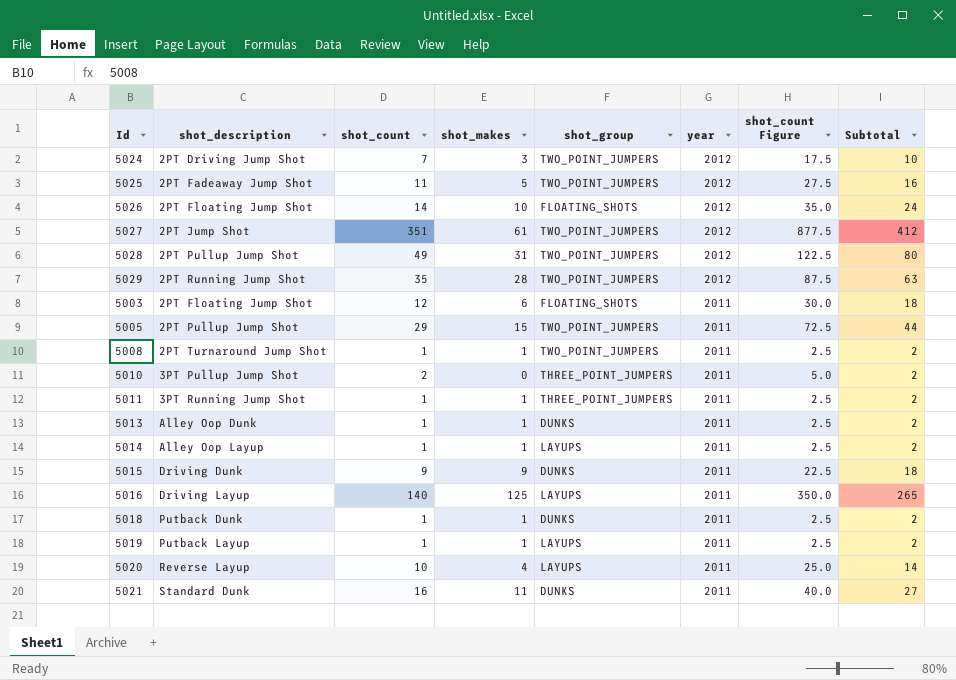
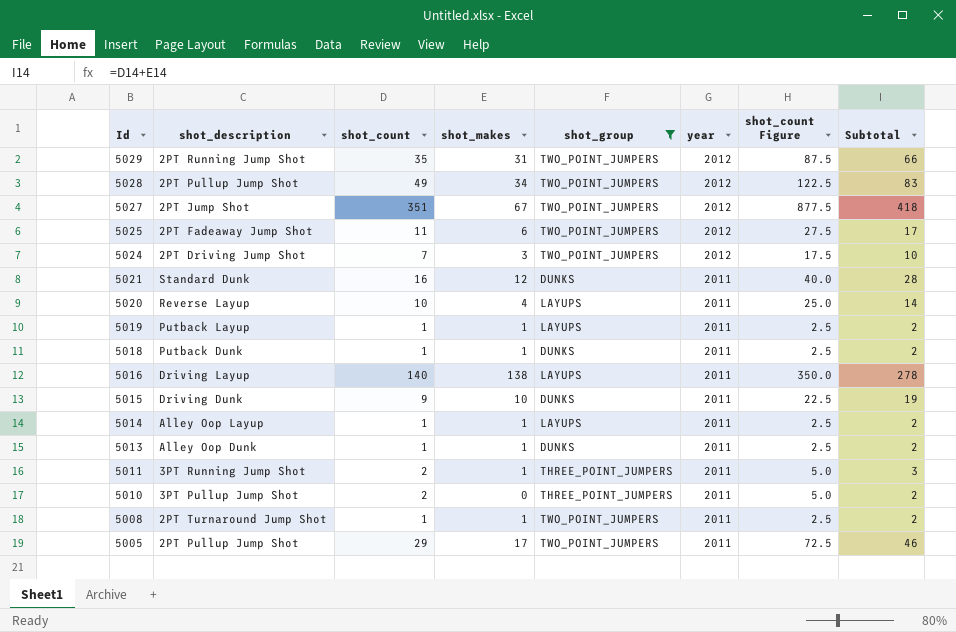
filter: none -> shot_group != FLOATING_SHOTS
row order: year descending -> Id descending
5029 | shot_makes: 28 -> 31
5029 | Subtotal: 63 -> 66
5028 | shot_makes: 31 -> 34
5028 | Subtotal: 80 -> 83
5027 | shot_makes: 61 -> 67
5027 | Subtotal: 412 -> 418
5025 | shot_makes: 5 -> 6
5025 | Subtotal: 16 -> 17
5021 | shot_makes: 11 -> 12
5021 | Subtotal: 27 -> 28
5016 | shot_makes: 125 -> 138
5016 | Subtotal: 265 -> 278
5015 | shot_makes: 9 -> 10
5015 | Subtotal: 18 -> 19
5011 | shot_count: 1 -> 2
5011 | shot_count Figure: 2.5 -> 5.0
5011 | Subtotal: 2 -> 3
5005 | shot_makes: 15 -> 17
5005 | Subtotal: 44 -> 46

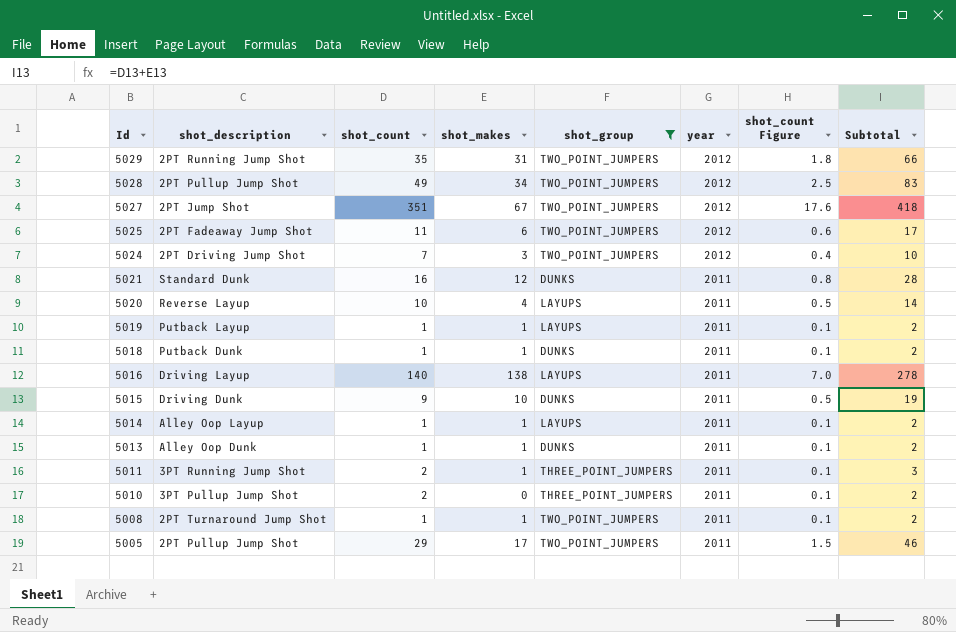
column shot_count Figure | formula: [shot_count] * 2.5 -> [shot_count] * 0.05

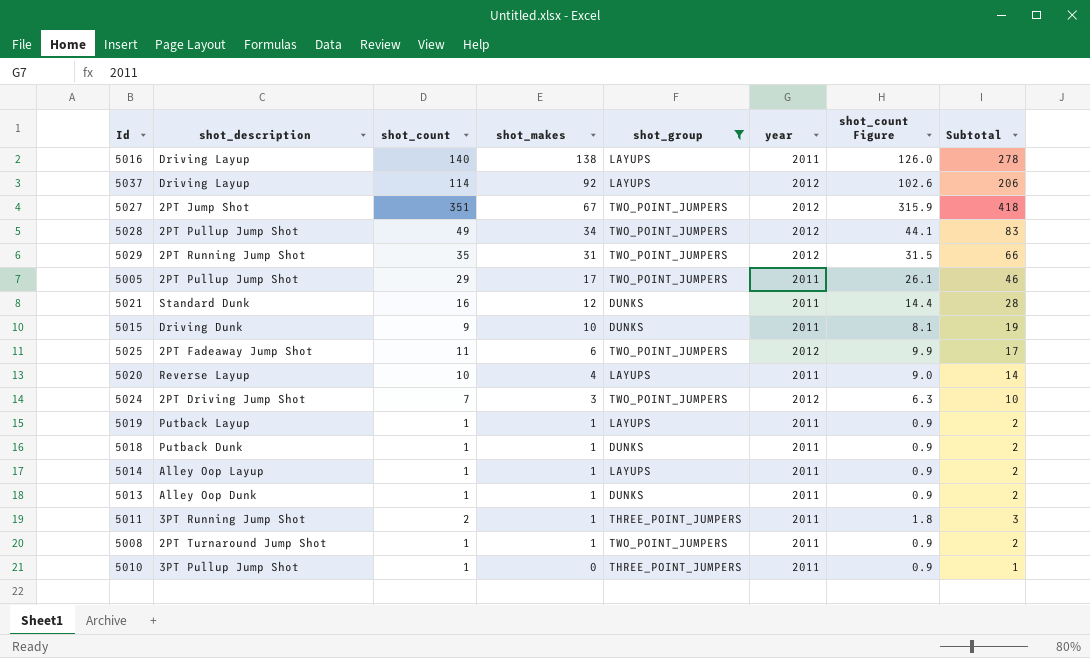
row order: Id descending -> shot_makes descending
column shot_count Figure | formula: [shot_count] * 0.05 -> [shot_count] * 0.9
row 5037: none -> Driving Layup | 114 | 92 | LAYUPS | 2012 | 102.6 | 206
5010 | shot_count: 2 -> 1
5010 | Subtotal: 2 -> 1

